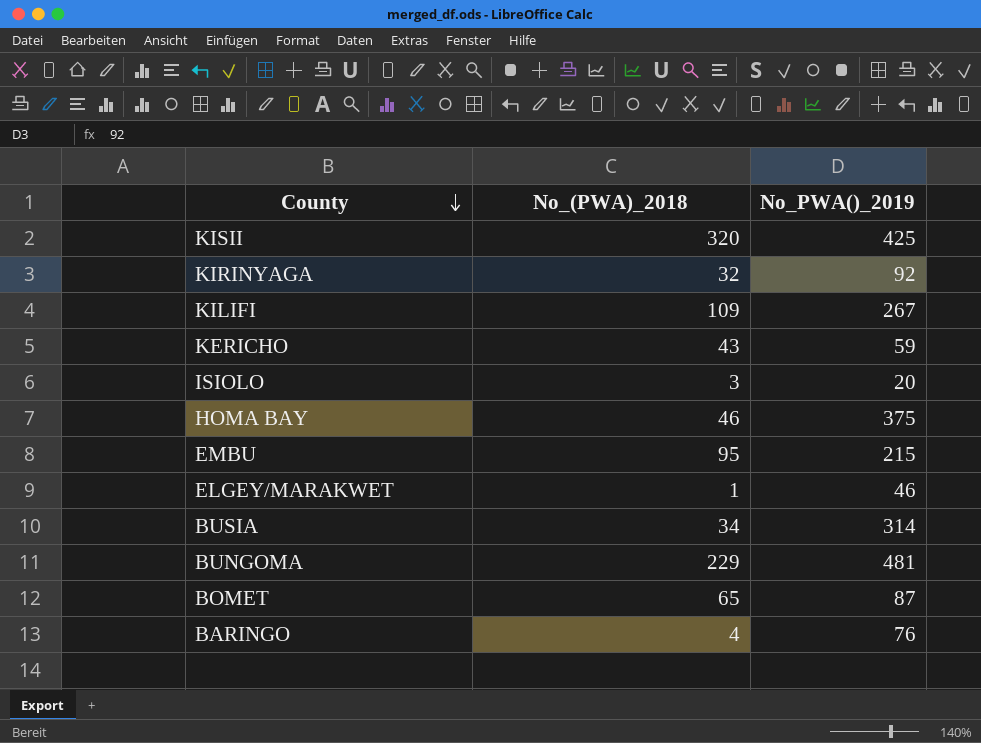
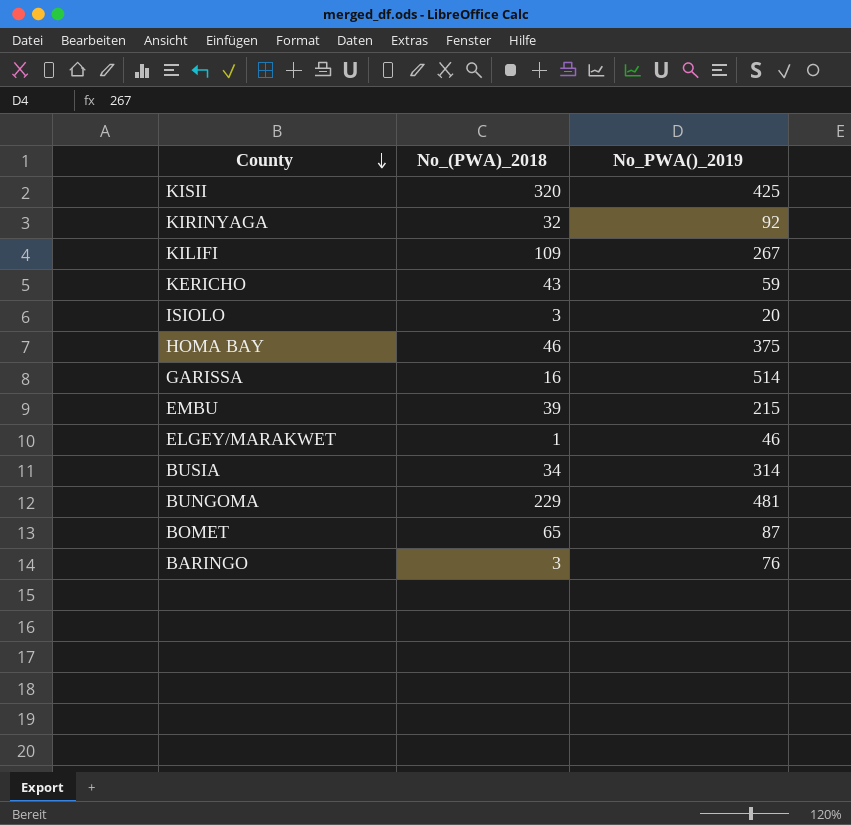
row GARISSA: none -> 16 | 514
EMBU | No_(PWA)_2018: 95 -> 39
BARINGO | No_(PWA)_2018: 4 -> 3

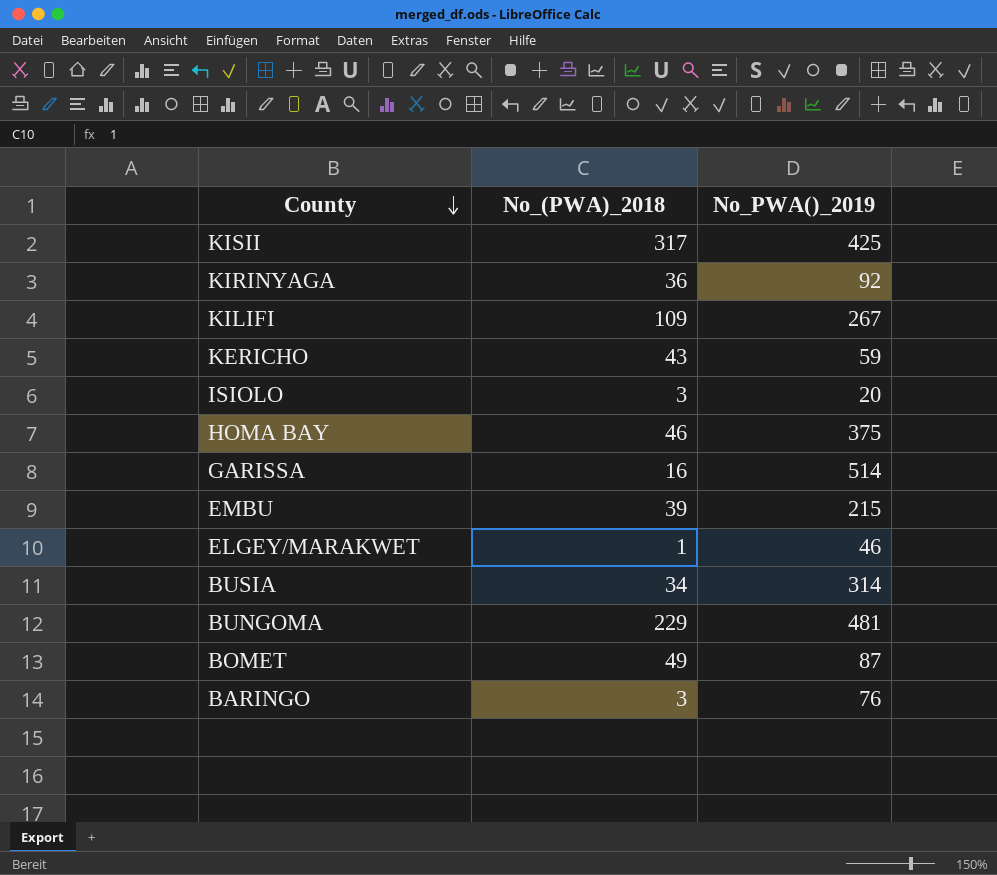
KISII | No_(PWA)_2018: 320 -> 317
KIRINYAGA | No_(PWA)_2018: 32 -> 36
BOMET | No_(PWA)_2018: 65 -> 49

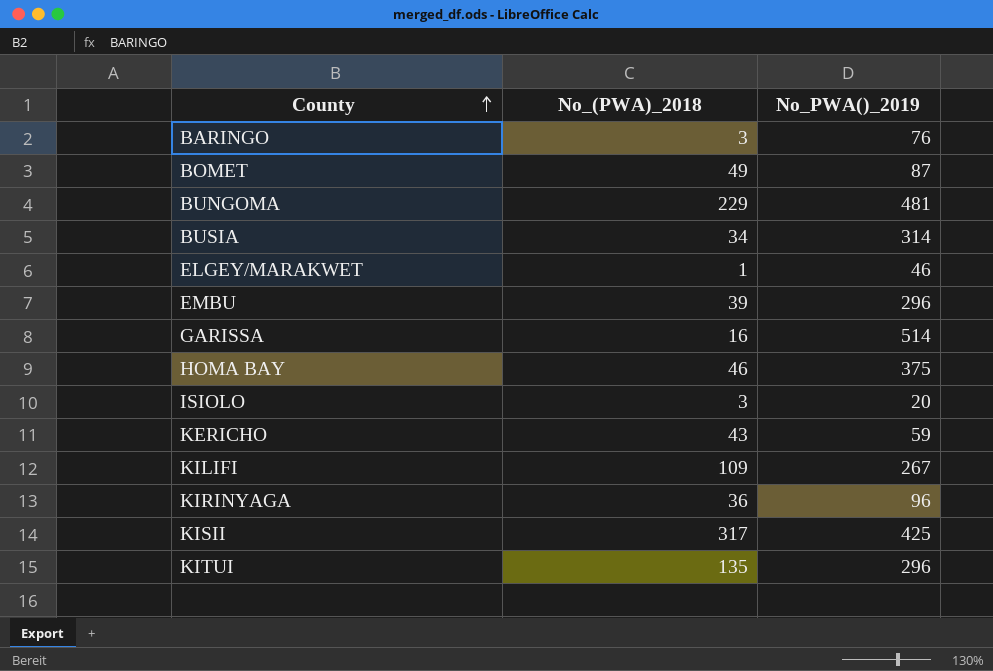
row order: County descending -> County ascending
EMBU | No_PWA()_2019: 215 -> 296
KIRINYAGA | No_PWA()_2019: 92 -> 96
row KITUI: none -> 135 | 296

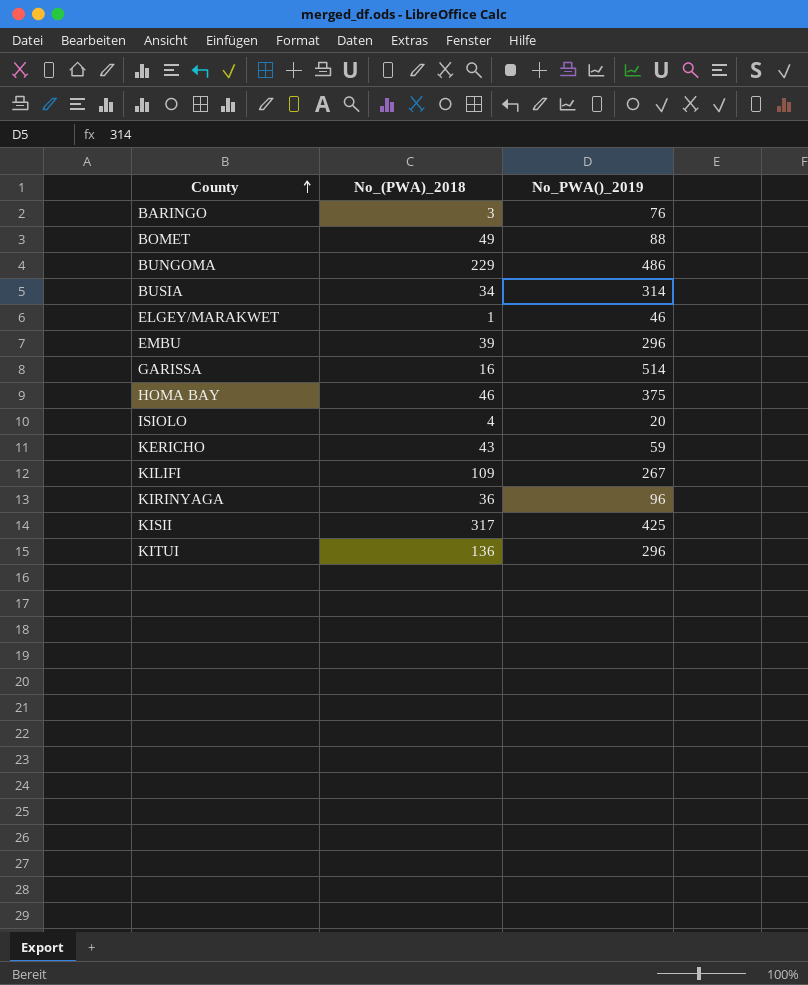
BOMET | No_PWA()_2019: 87 -> 88
BUNGOMA | No_PWA()_2019: 481 -> 486
ISIOLO | No_(PWA)_2018: 3 -> 4
KITUI | No_(PWA)_2018: 135 -> 136

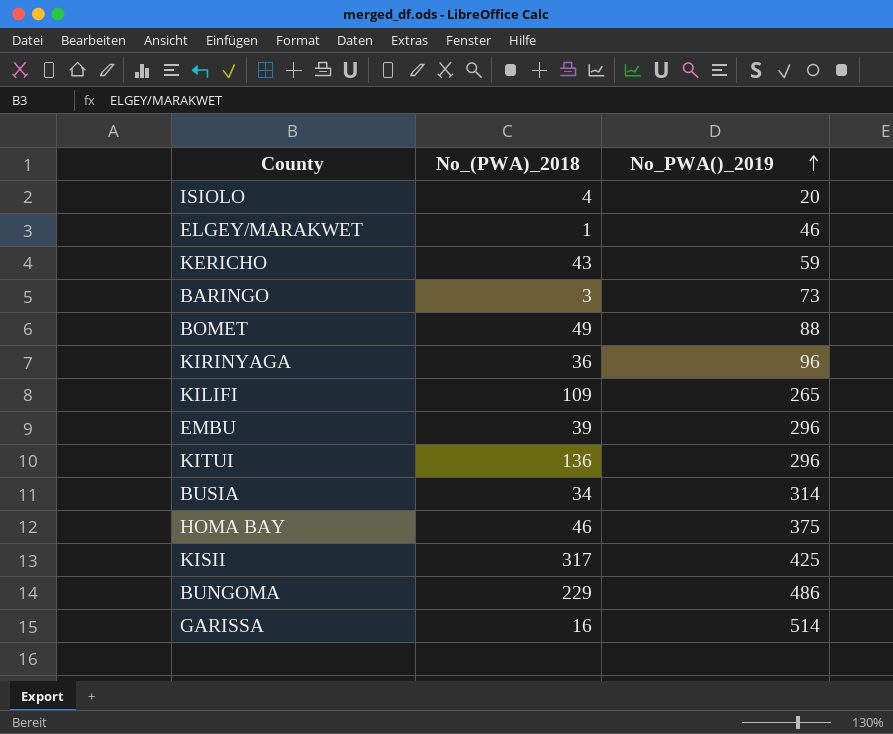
row order: County ascending -> No_PWA()_2019 ascending
BARINGO | No_PWA()_2019: 76 -> 73
KILIFI | No_PWA()_2019: 267 -> 265

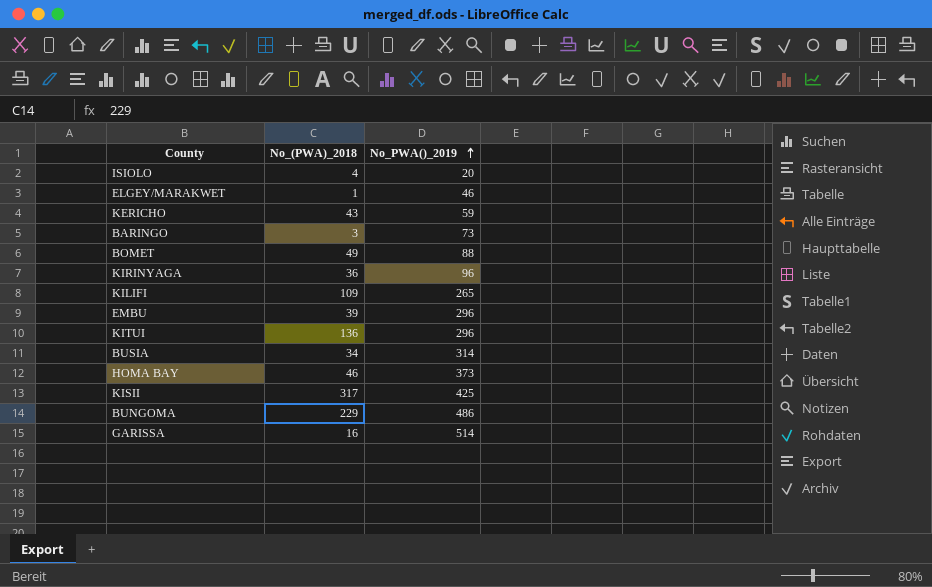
HOMA BAY | No_PWA()_2019: 375 -> 373

